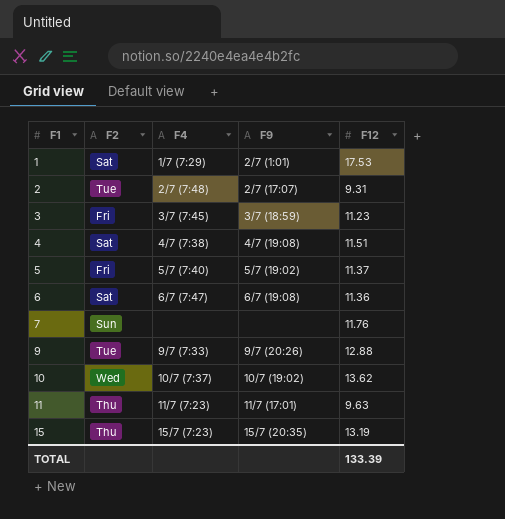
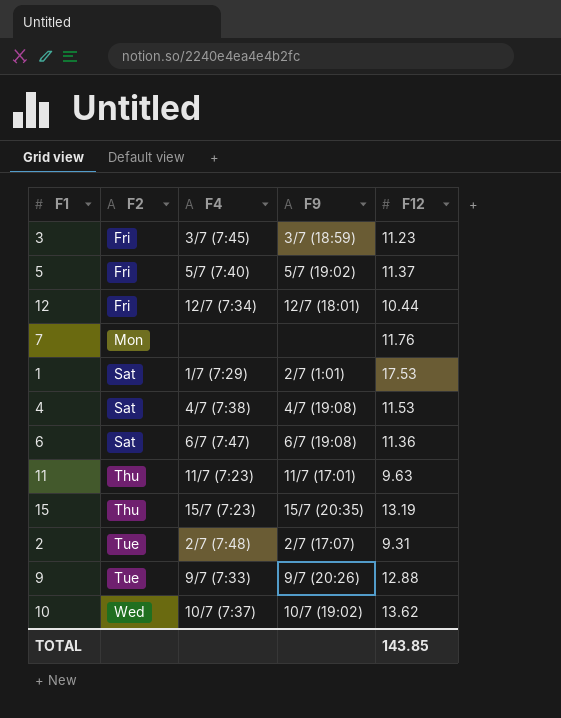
row order: F1 ascending -> F2 ascending
row 12: none -> Fri | 12/7 (7:34) | 12/7 (18:01) | 10.44
7 | F2: Sun -> Mon
4 | F12: 11.51 -> 11.53
TOTAL | F12: 133.39 -> 143.85

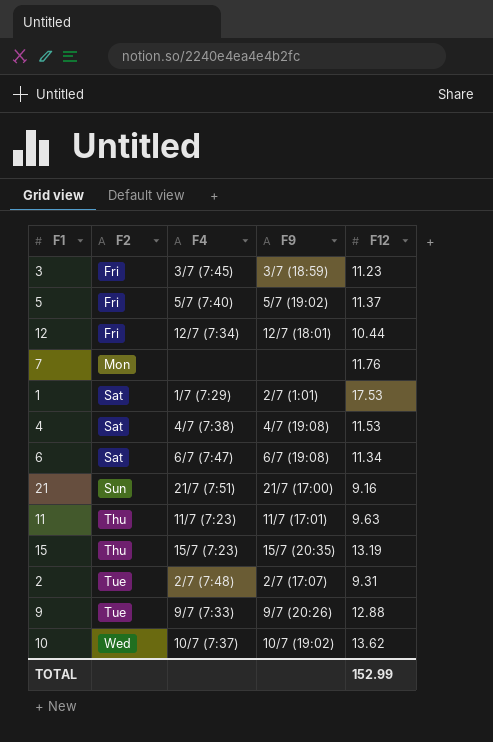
6 | F12: 11.36 -> 11.34
row 21: none -> Sun | 21/7 (7:51) | 21/7 (17:00) | 9.16
TOTAL | F12: 143.85 -> 152.99

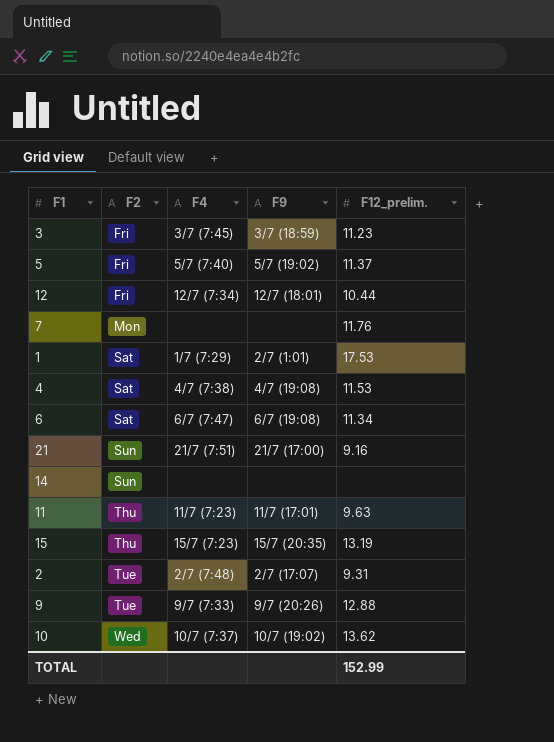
column name: F12 -> F12_prelim.
row 14: none -> Sun | none | none | none

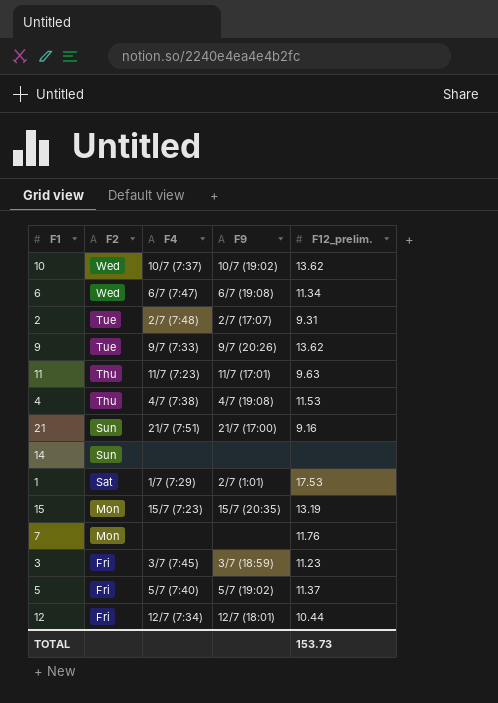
row order: F2 ascending -> F2 descending
6 | F2: Sat -> Wed
9 | F12_prelim.: 12.88 -> 13.62
4 | F2: Sat -> Thu
15 | F2: Thu -> Mon
TOTAL | F12_prelim.: 152.99 -> 153.73

